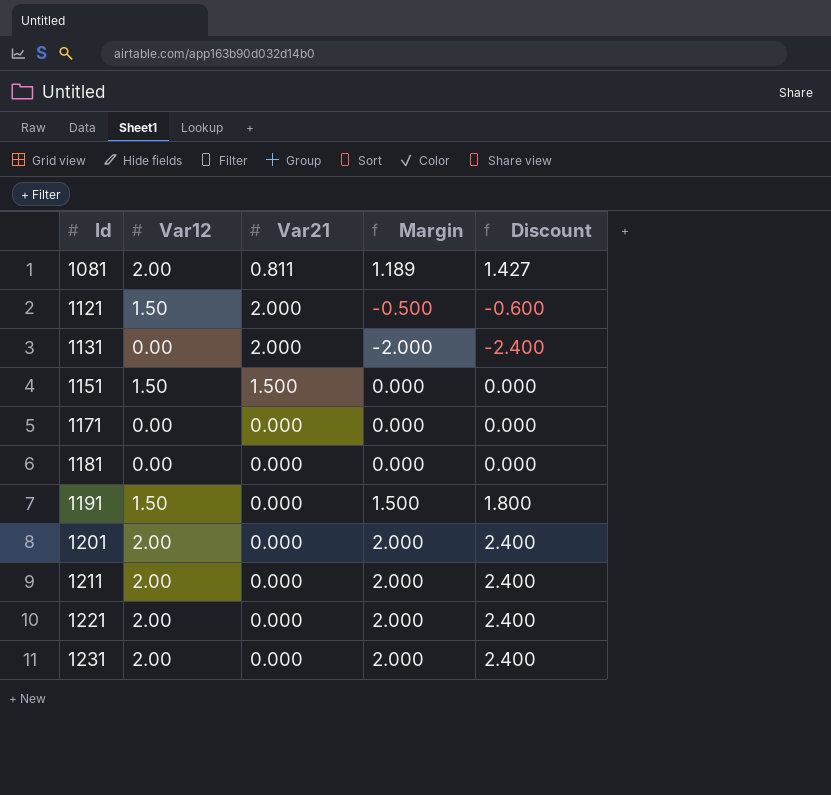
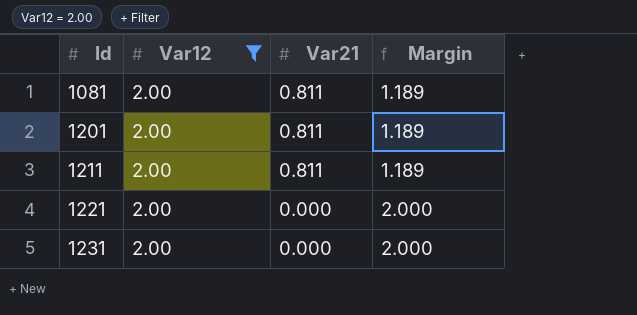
filter: none -> Var12 = 2.00
column Discount | formula: [Margin] * 1.2 -> none
1201 | Var21: 0.000 -> 0.811
1201 | Margin: 2.000 -> 1.189
1211 | Var21: 0.000 -> 0.811
1211 | Margin: 2.000 -> 1.189

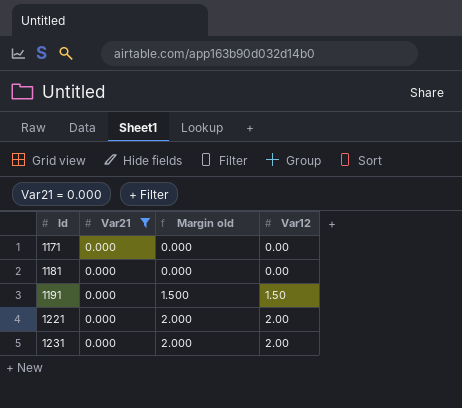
filter: Var12 = 2.00 -> Var21 = 0.000
column name: Margin -> Margin old
column Var12 | position: 2 -> 4

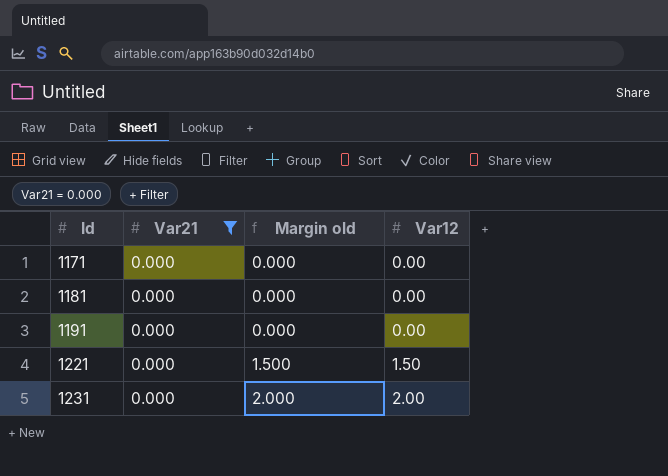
1191 | Margin old: 1.500 -> 0.000
1191 | Var12: 1.50 -> 0.00
1221 | Margin old: 2.000 -> 1.500
1221 | Var12: 2.00 -> 1.50

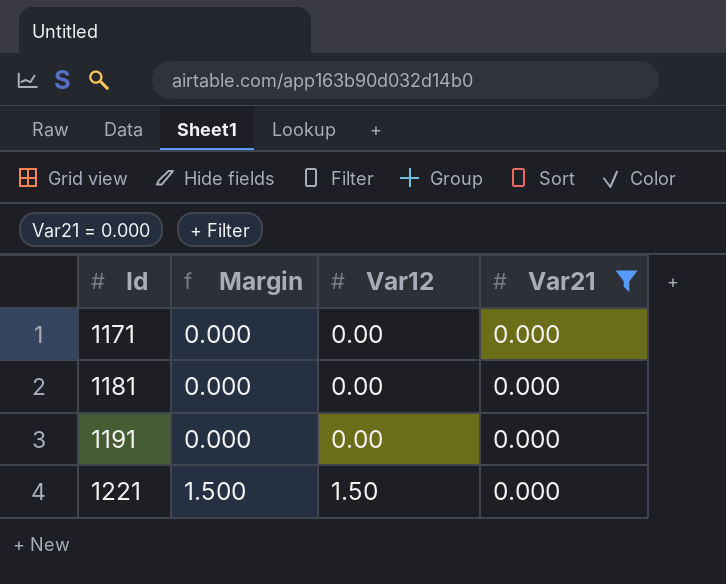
column name: Margin old -> Margin
column Var21 | position: 2 -> 4
row 1231: 0.000 | 2.000 | 2.00 -> none

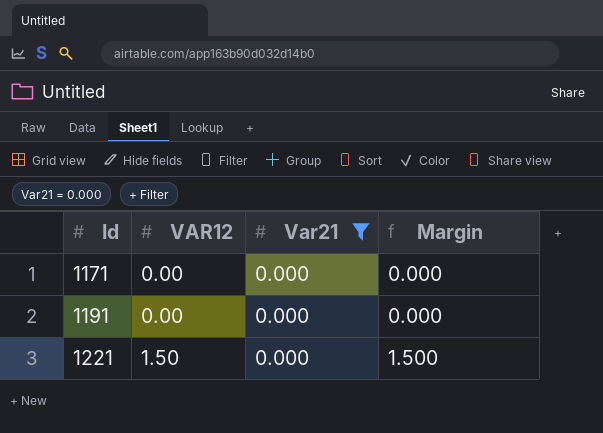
column name: Var12 -> VAR12
column Margin | position: 2 -> 4
row 1181: 0.000 | 0.00 | 0.000 -> none

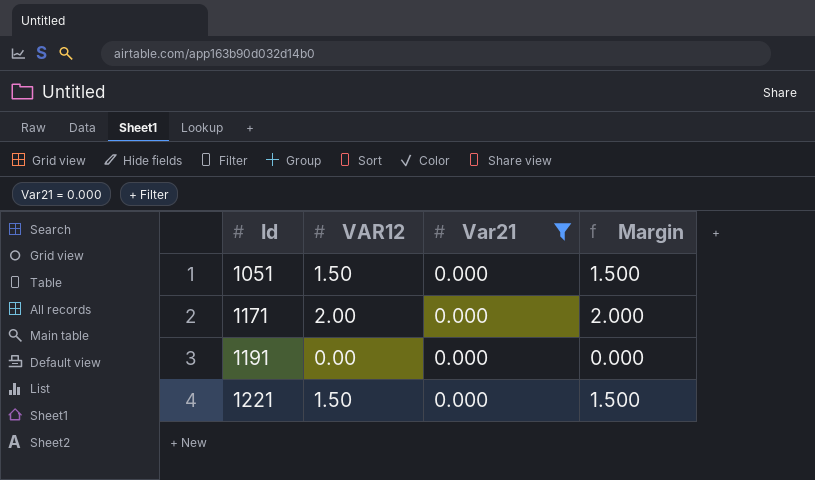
row 1051: none -> 1.50 | 0.000 | 1.500
1171 | VAR12: 0.00 -> 2.00
1171 | Margin: 0.000 -> 2.000

